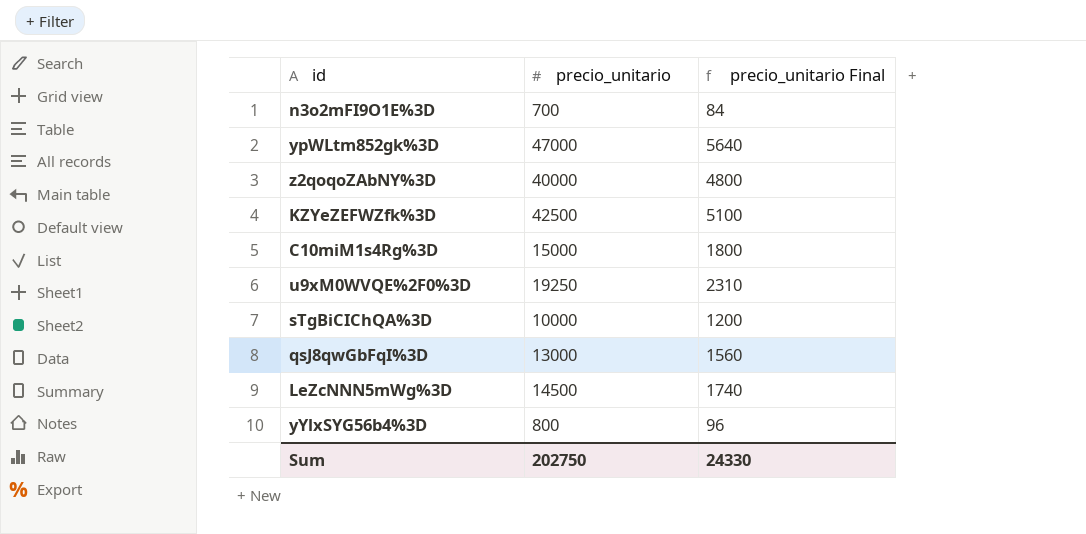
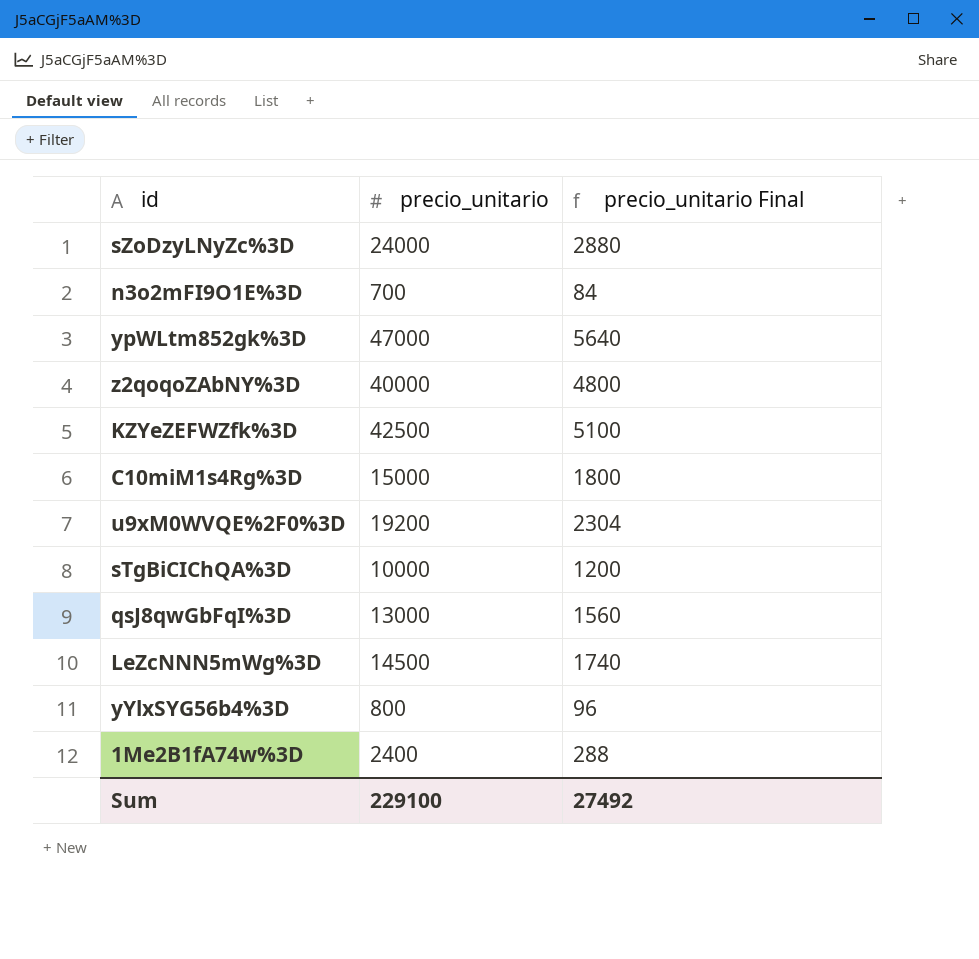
row sZoDzyLNyZc%3D: none -> 24000 | 2880
u9xM0WVQE%2F0%3D | precio_unitario: 19250 -> 19200
u9xM0WVQE%2F0%3D | precio_unitario Final: 2310 -> 2304
row 1Me2B1fA74w%3D: none -> 2400 | 288
Sum | precio_unitario: 202750 -> 229100
Sum | precio_unitario Final: 24330 -> 27492

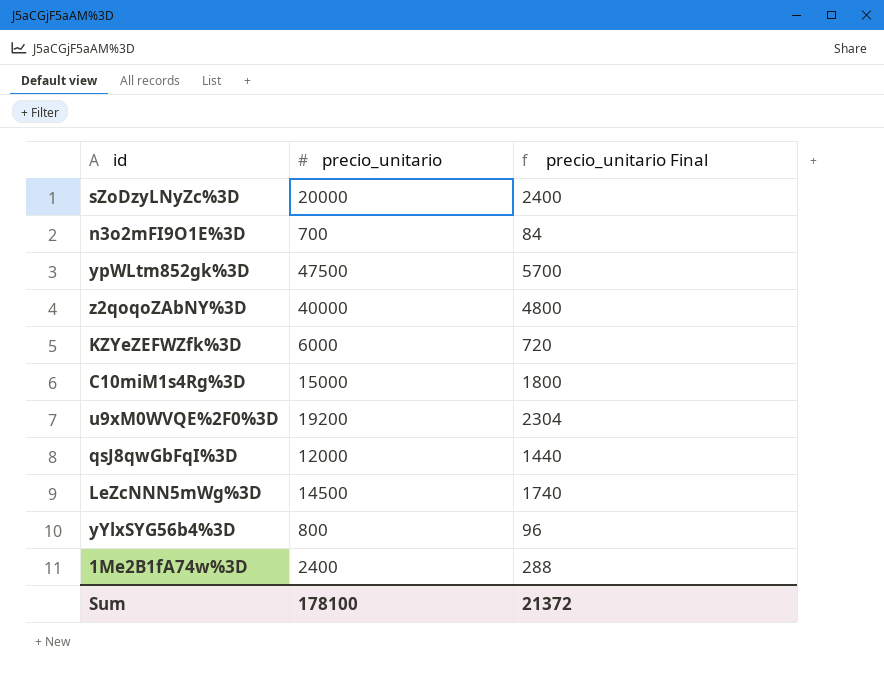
row sTgBiCIChQA%3D: 10000 | 1200 -> none
sZoDzyLNyZc%3D | precio_unitario: 24000 -> 20000
sZoDzyLNyZc%3D | precio_unitario Final: 2880 -> 2400
ypWLtm852gk%3D | precio_unitario: 47000 -> 47500
ypWLtm852gk%3D | precio_unitario Final: 5640 -> 5700
KZYeZEFWZfk%3D | precio_unitario: 42500 -> 6000
KZYeZEFWZfk%3D | precio_unitario Final: 5100 -> 720
qsJ8qwGbFqI%3D | precio_unitario: 13000 -> 12000
qsJ8qwGbFqI%3D | precio_unitario Final: 1560 -> 1440
Sum | precio_unitario: 229100 -> 178100
Sum | precio_unitario Final: 27492 -> 21372

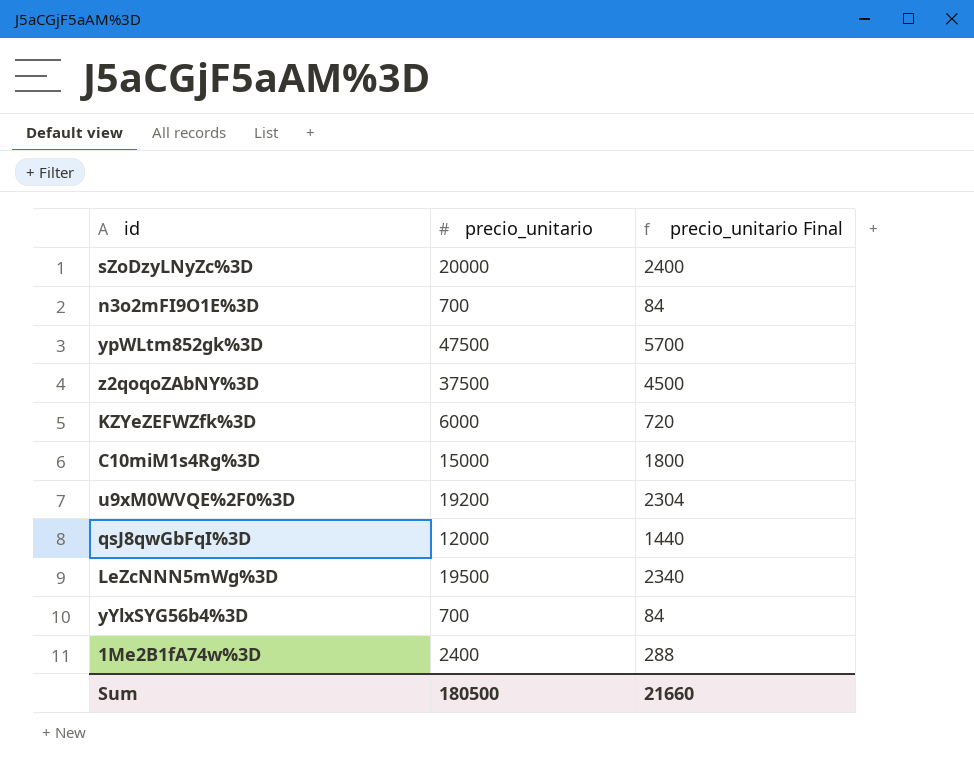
z2qoqoZAbNY%3D | precio_unitario: 40000 -> 37500
z2qoqoZAbNY%3D | precio_unitario Final: 4800 -> 4500
LeZcNNN5mWg%3D | precio_unitario: 14500 -> 19500
LeZcNNN5mWg%3D | precio_unitario Final: 1740 -> 2340
yYlxSYG56b4%3D | precio_unitario: 800 -> 700
yYlxSYG56b4%3D | precio_unitario Final: 96 -> 84
Sum | precio_unitario: 178100 -> 180500
Sum | precio_unitario Final: 21372 -> 21660

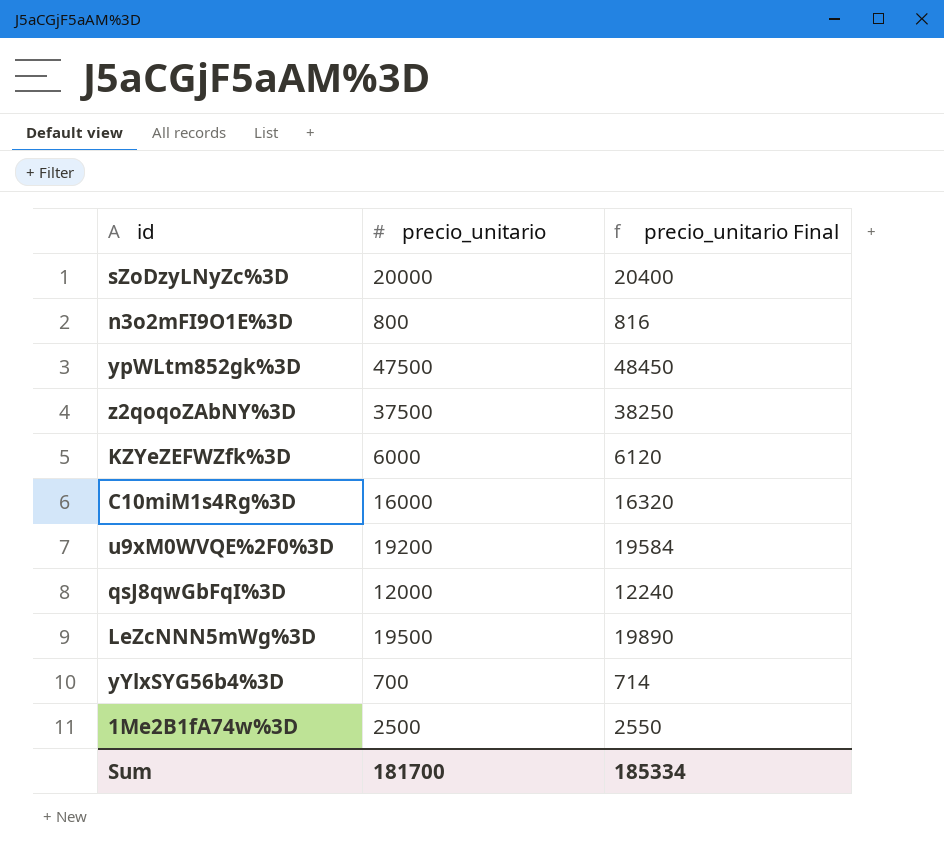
column precio_unitario Final | formula: [precio_unitario] * 0.12 -> [precio_unitario] * 1.02
n3o2mFI9O1E%3D | precio_unitario: 700 -> 800
C10miM1s4Rg%3D | precio_unitario: 15000 -> 16000
1Me2B1fA74w%3D | precio_unitario: 2400 -> 2500
Sum | precio_unitario: 180500 -> 181700
Sum | precio_unitario Final: 21660 -> 185334

